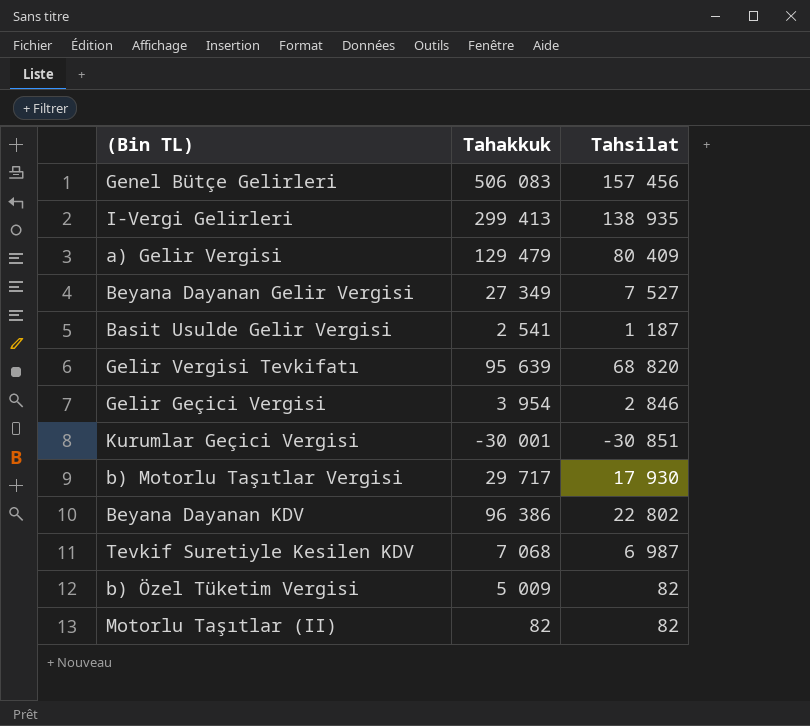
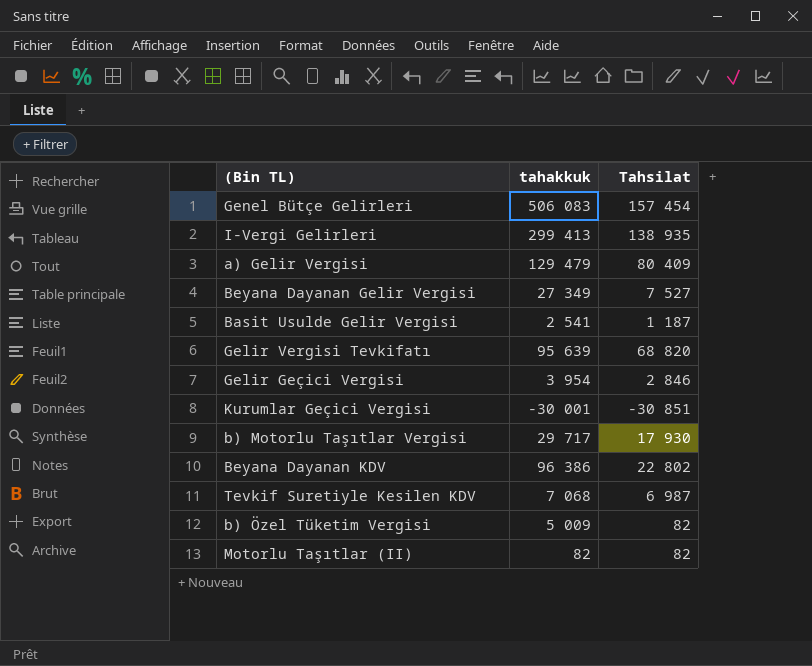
column name: Tahakkuk -> tahakkuk
Genel Bütçe Gelirleri | Tahsilat: 157 456 -> 157 454

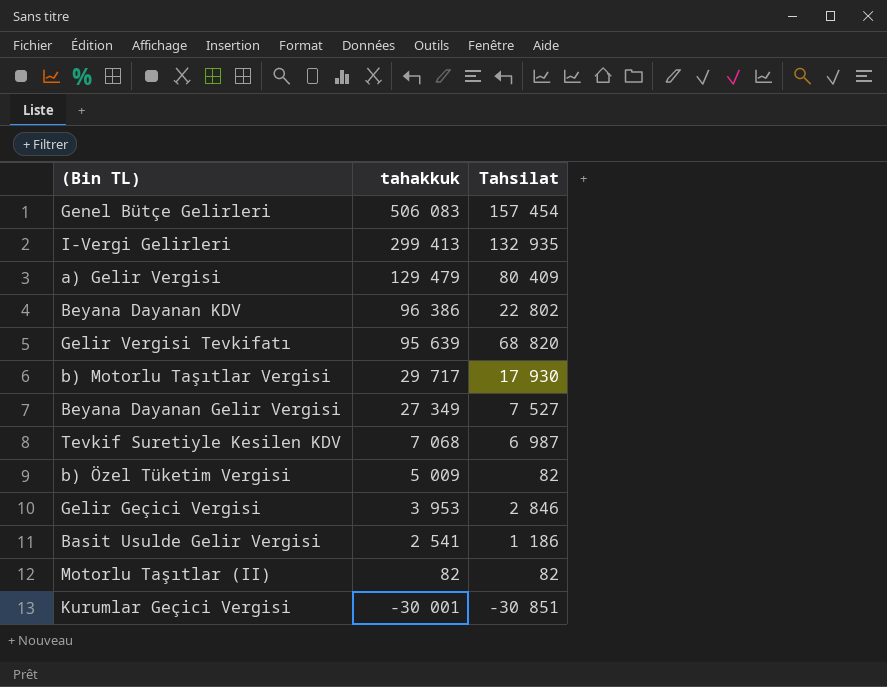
row order: none -> tahakkuk descending
I-Vergi Gelirleri | Tahsilat: 138 935 -> 132 935
Gelir Geçici Vergisi | tahakkuk: 3 954 -> 3 953
Basit Usulde Gelir Vergisi | Tahsilat: 1 187 -> 1 186

